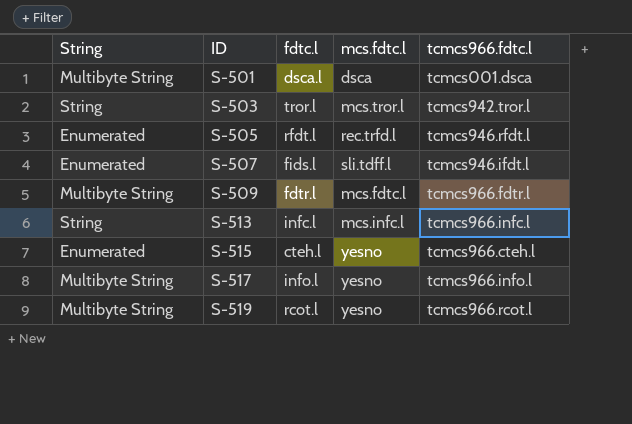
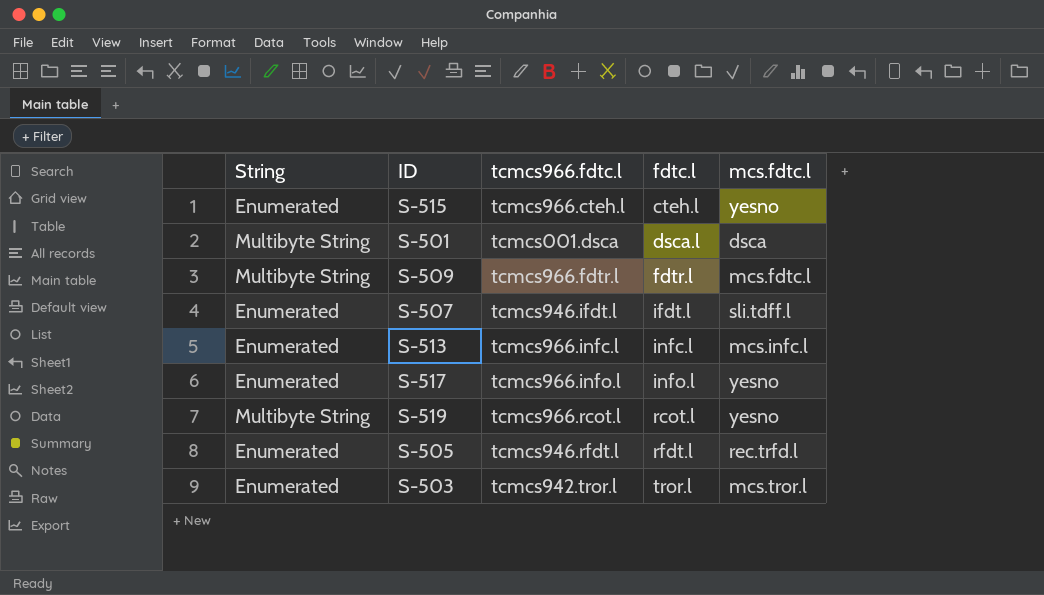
row order: ID ascending -> fdtc.l ascending
column tcmcs966.fdtc.l | position: 5 -> 3
S-507 | fdtc.l: fids.l -> ifdt.l
S-513 | String: String -> Enumerated
S-517 | String: Multibyte String -> Enumerated
S-503 | String: String -> Enumerated

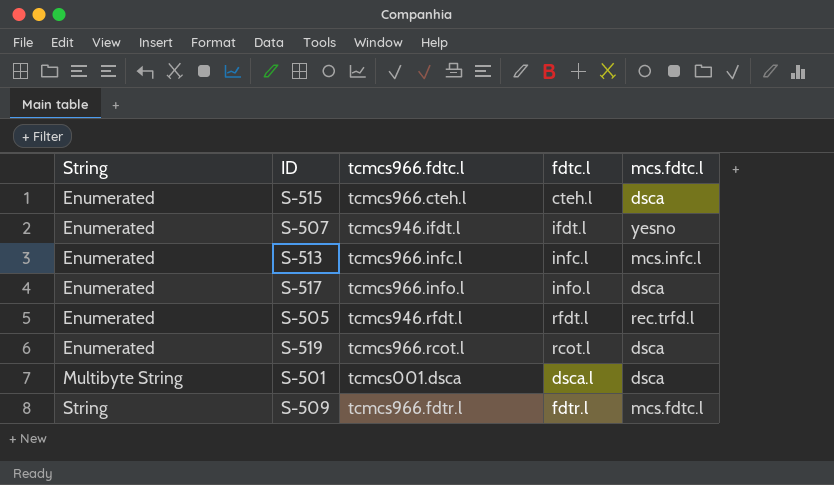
row order: fdtc.l ascending -> String ascending
row S-503: Enumerated | tcmcs942.tror.l | tror.l | mcs.tror.l -> none
S-515 | mcs.fdtc.l: yesno -> dsca
S-507 | mcs.fdtc.l: sli.tdff.l -> yesno
S-517 | mcs.fdtc.l: yesno -> dsca
S-519 | String: Multibyte String -> Enumerated
S-519 | mcs.fdtc.l: yesno -> dsca
S-509 | String: Multibyte String -> String

